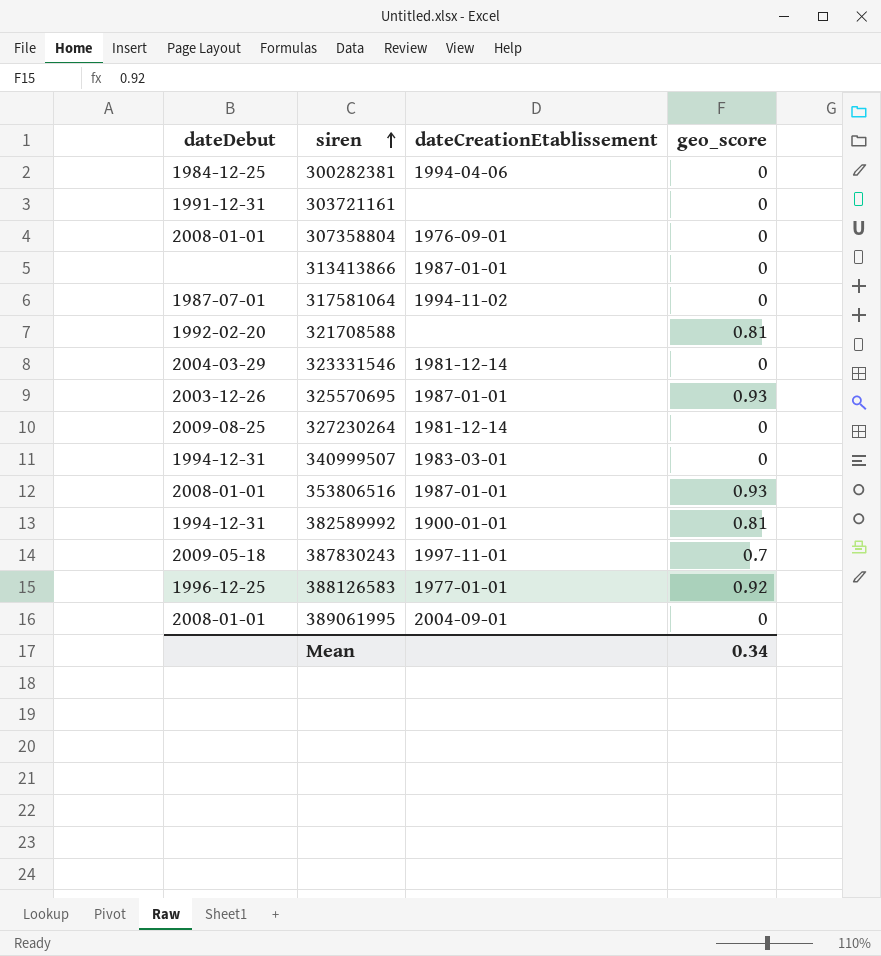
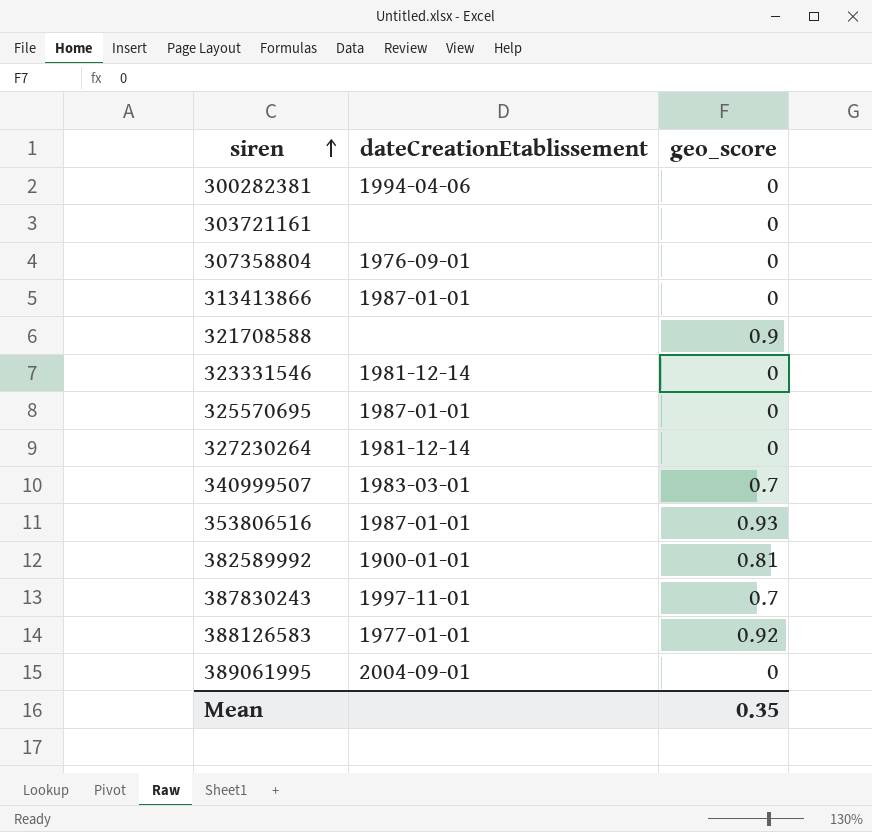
column dateDebut | position: 1 -> none
row 317581064: 1987-07-01 | 1994-11-02 | 0 -> none
321708588 | geo_score: 0.81 -> 0.9
325570695 | geo_score: 0.93 -> 0
340999507 | geo_score: 0 -> 0.7
Mean | geo_score: 0.34 -> 0.35

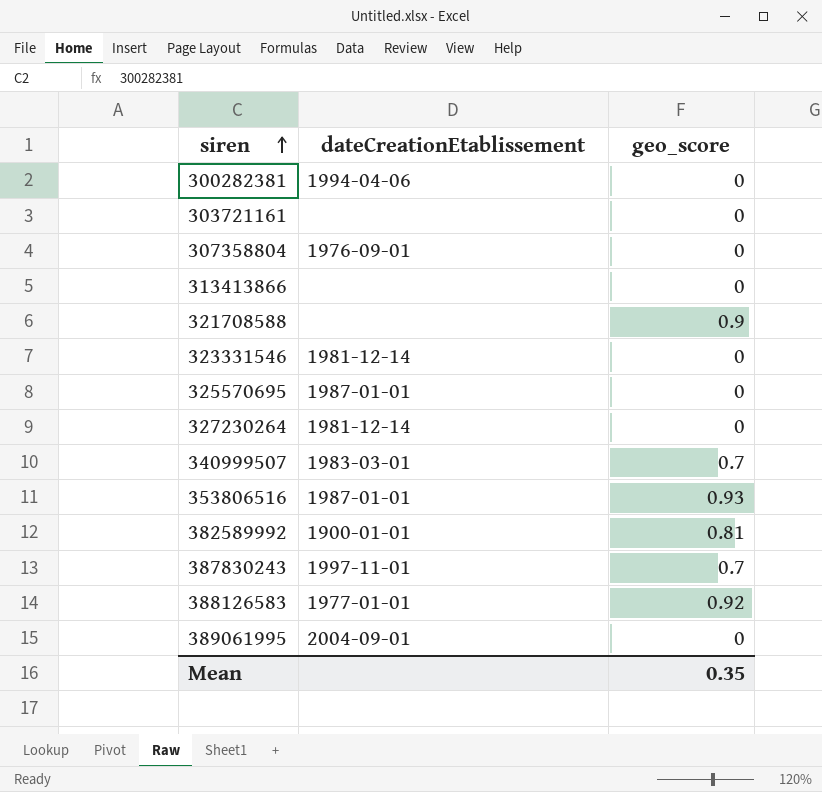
313413866 | dateCreationEtablissement: 1987-01-01 -> none

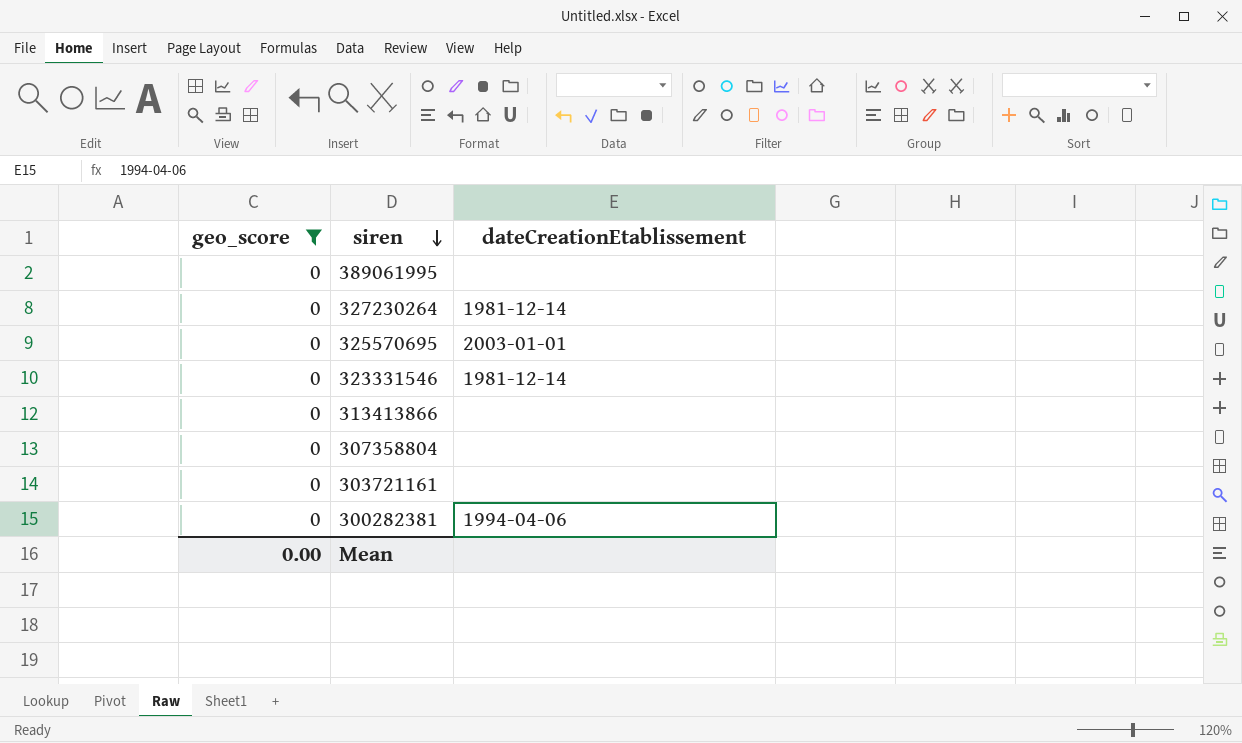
filter: none -> geo_score = 0
row order: siren ascending -> siren descending
column geo_score | position: 3 -> 1
389061995 | dateCreationEtablissement: 2004-09-01 -> none
325570695 | dateCreationEtablissement: 1987-01-01 -> 2003-01-01
307358804 | dateCreationEtablissement: 1976-09-01 -> none
Mean | geo_score: 0.35 -> 0.00

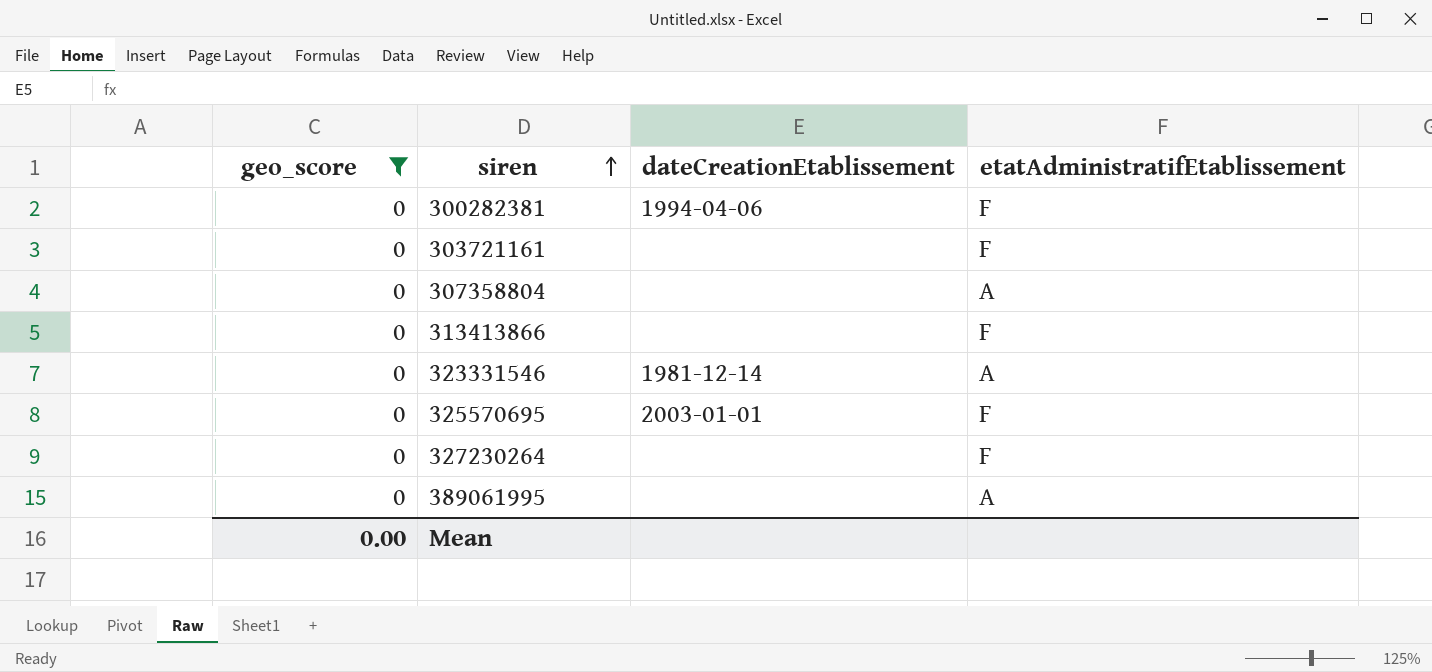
row order: siren descending -> siren ascending
column etatAdministratifEtablissement | position: none -> 4
327230264 | dateCreationEtablissement: 1981-12-14 -> none

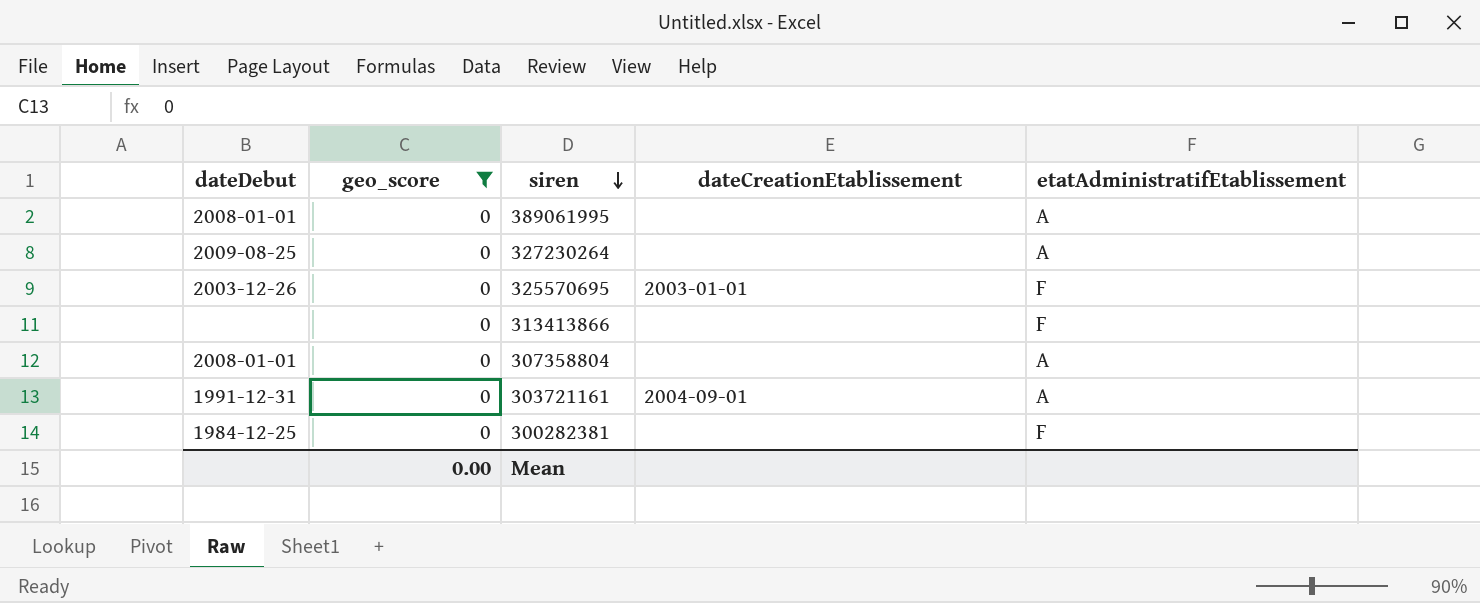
row order: siren ascending -> siren descending
column dateDebut | position: none -> 1
row 323331546: 0 | 1981-12-14 | A -> none
327230264 | etatAdministratifEtablissement: F -> A
303721161 | dateCreationEtablissement: none -> 2004-09-01
303721161 | etatAdministratifEtablissement: F -> A
300282381 | dateCreationEtablissement: 1994-04-06 -> none

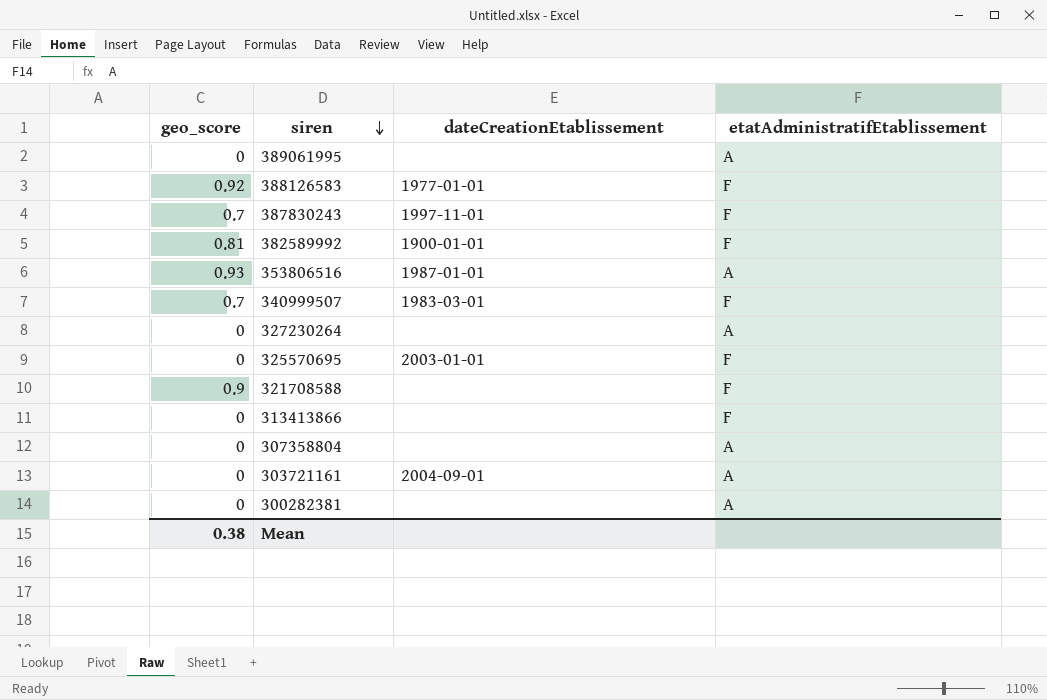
filter: geo_score = 0 -> none
column dateDebut | position: 1 -> none
300282381 | etatAdministratifEtablissement: F -> A
Mean | geo_score: 0.00 -> 0.38

